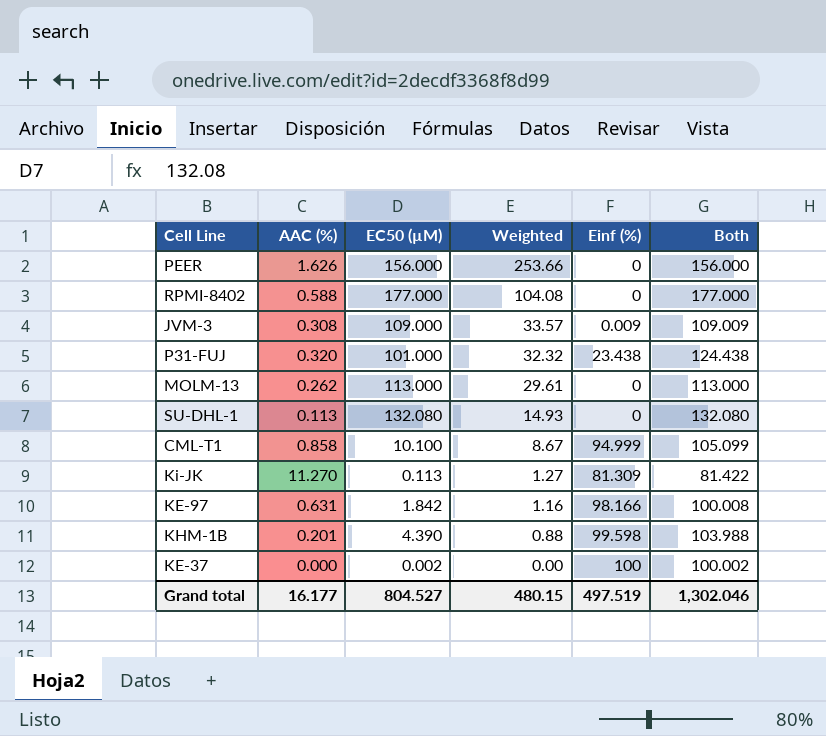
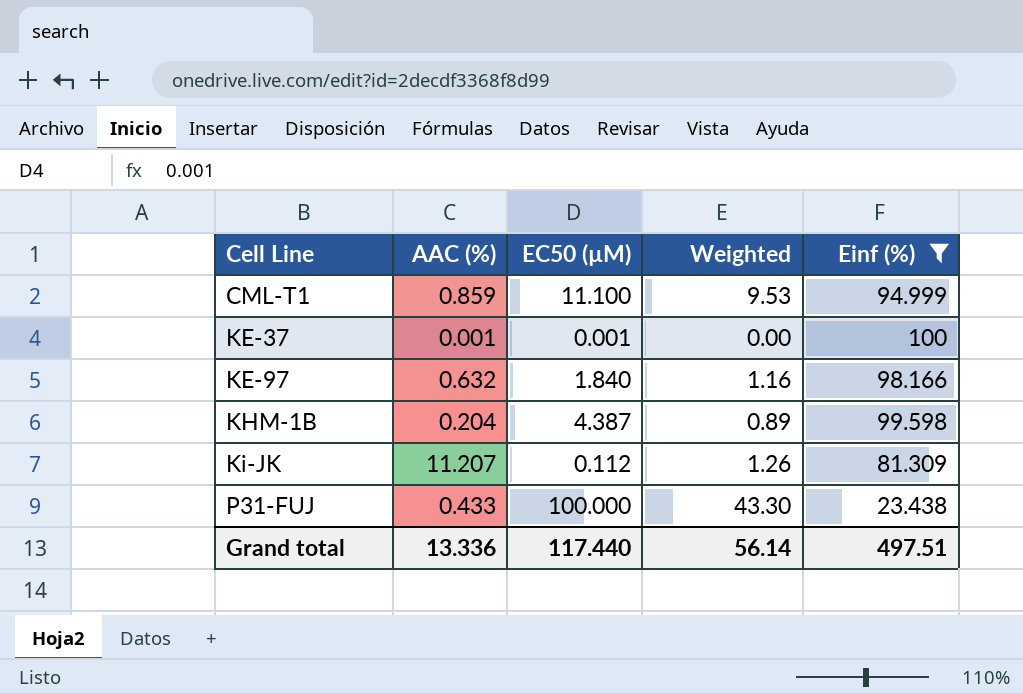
filter: none -> Einf (%) >= 23.438
row order: Weighted descending -> Cell Line ascending
column Both | formula: [EC50 (µM)] + [Einf (%)] -> none
CML-T1 | AAC (%): 0.858 -> 0.859
CML-T1 | EC50 (µM): 10.100 -> 11.100
CML-T1 | Weighted: 8.67 -> 9.53
KE-37 | AAC (%): 0.000 -> 0.001
KE-37 | EC50 (µM): 0.002 -> 0.001
KE-97 | AAC (%): 0.631 -> 0.632
KE-97 | EC50 (µM): 1.842 -> 1.840
KHM-1B | AAC (%): 0.201 -> 0.204
KHM-1B | EC50 (µM): 4.390 -> 4.387
KHM-1B | Weighted: 0.88 -> 0.89
Ki-JK | AAC (%): 11.270 -> 11.207
Ki-JK | EC50 (µM): 0.113 -> 0.112
Ki-JK | Weighted: 1.27 -> 1.26
P31-FUJ | AAC (%): 0.320 -> 0.433
P31-FUJ | EC50 (µM): 101.000 -> 100.000
P31-FUJ | Weighted: 32.32 -> 43.30
Grand total | AAC (%): 16.177 -> 13.336
Grand total | EC50 (µM): 804.527 -> 117.440
Grand total | Weighted: 480.15 -> 56.14
Grand total | Einf (%): 497.519 -> 497.51

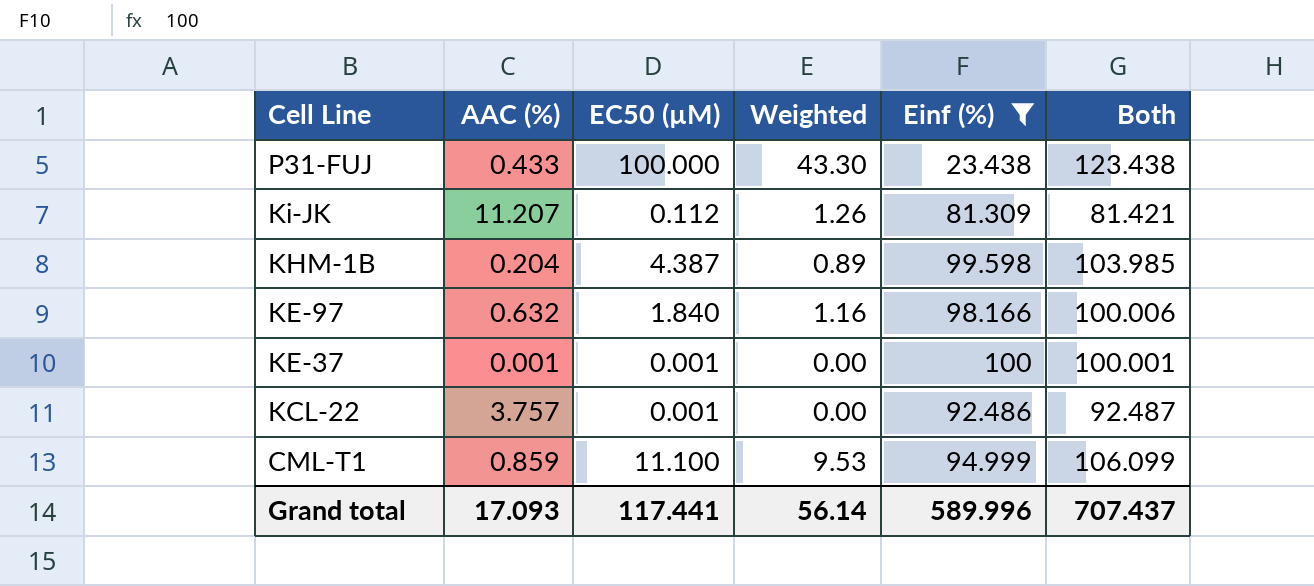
row order: Cell Line ascending -> Cell Line descending
column Both | formula: none -> [EC50 (µM)] + [Einf (%)]
row KCL-22: none -> 3.757 | 0.001 | 0.00 | 92.486 | 92.487
Grand total | AAC (%): 13.336 -> 17.093
Grand total | EC50 (µM): 117.440 -> 117.441
Grand total | Einf (%): 497.51 -> 589.996

